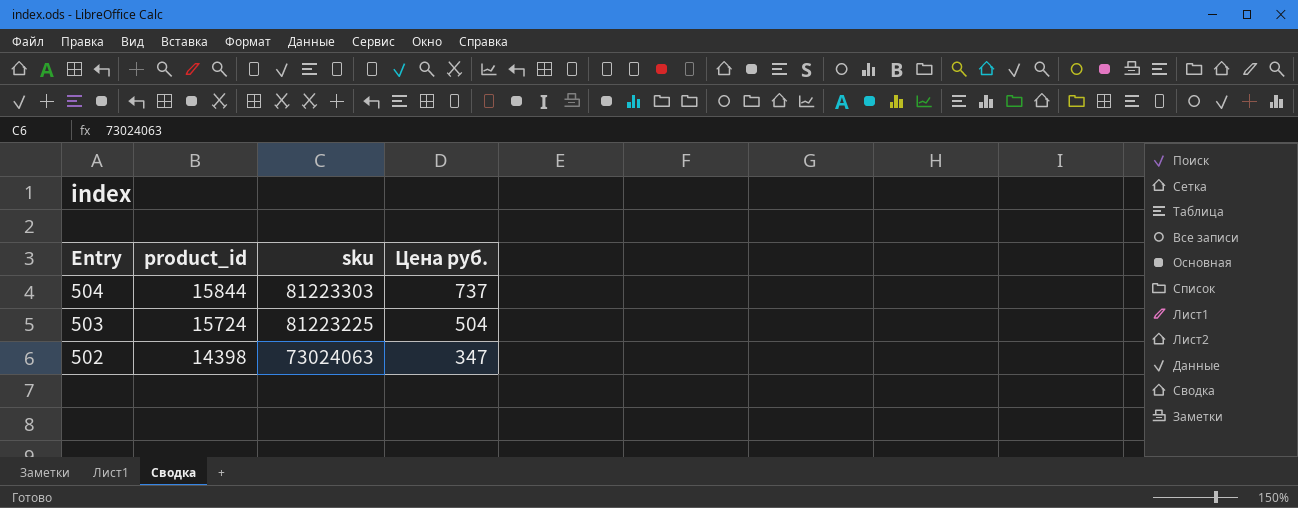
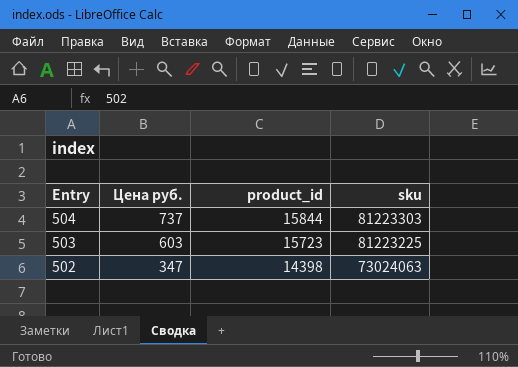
column Цена руб. | position: 4 -> 2
503 | Цена руб.: 504 -> 603
503 | product_id: 15724 -> 15723

